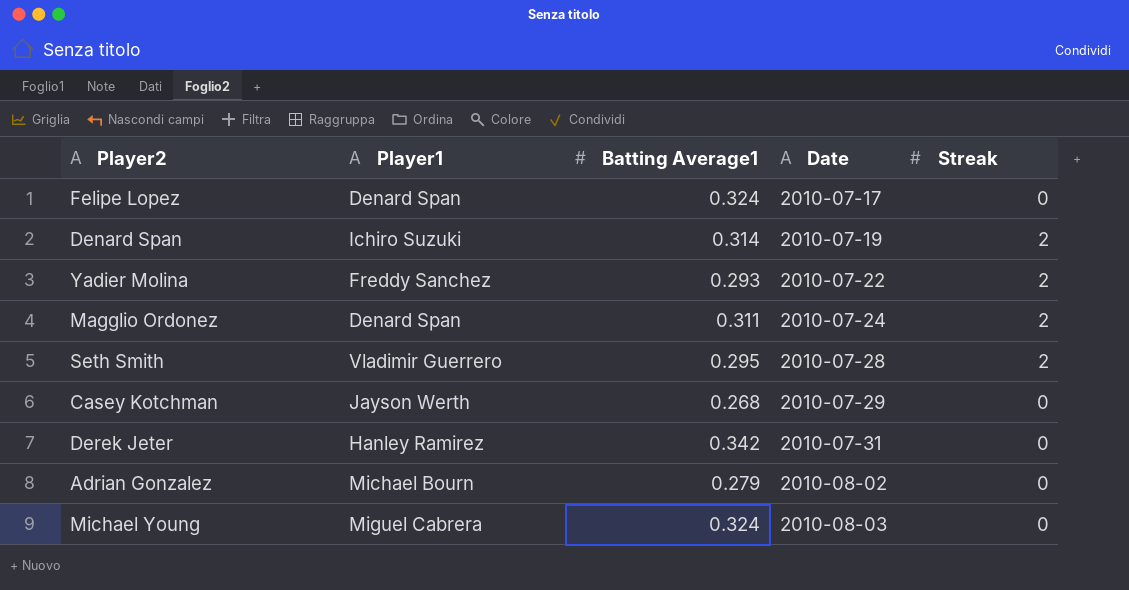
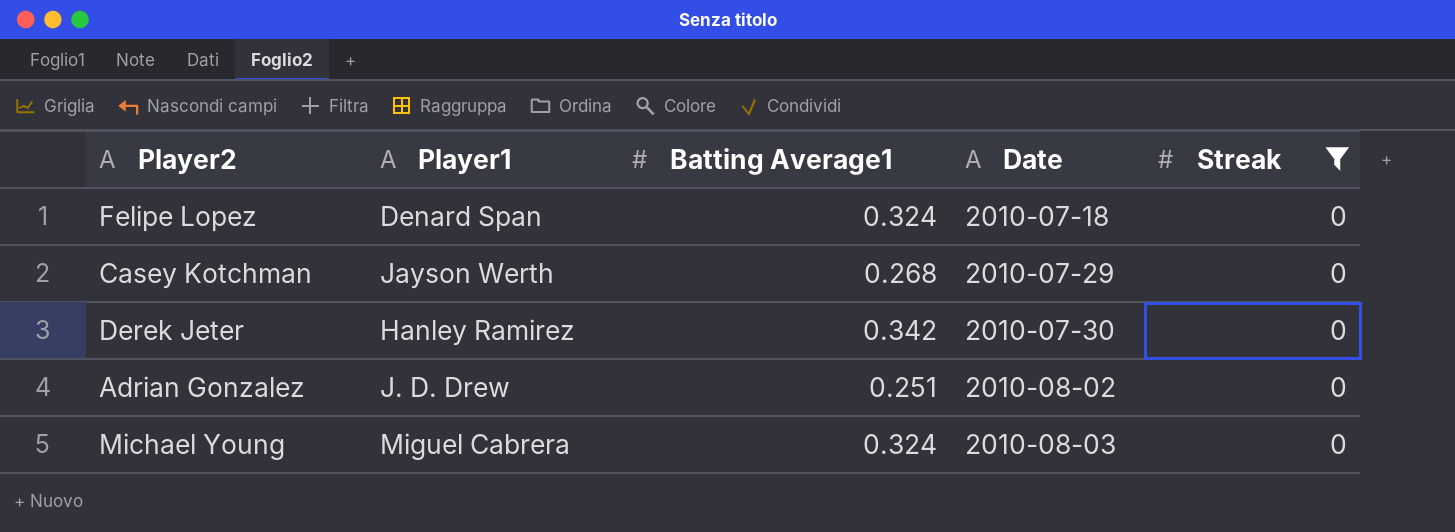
filter: none -> Streak = 0
Felipe Lopez | Date: 2010-07-17 -> 2010-07-18
Derek Jeter | Date: 2010-07-31 -> 2010-07-30
Adrian Gonzalez | Player1: Michael Bourn -> J. D. Drew
Adrian Gonzalez | Batting Average1: 0.279 -> 0.251

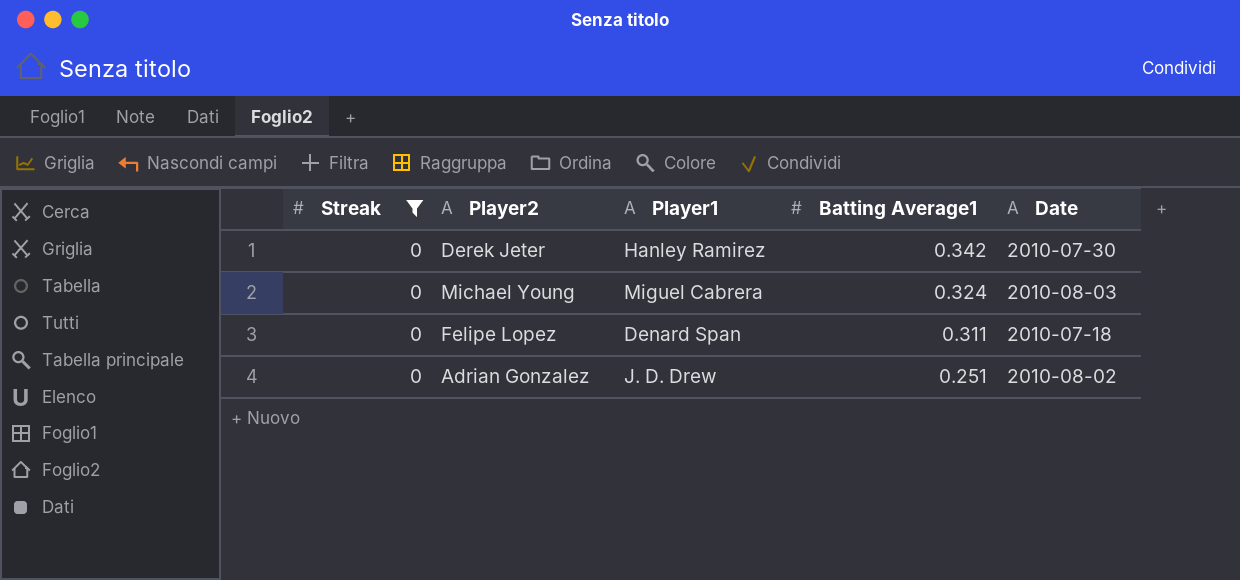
row order: Date ascending -> Batting Average1 descending
column Streak | position: 5 -> 1
row Casey Kotchman: Jayson Werth | 0.268 | 2010-07-29 | 0 -> none
Felipe Lopez | Batting Average1: 0.324 -> 0.311

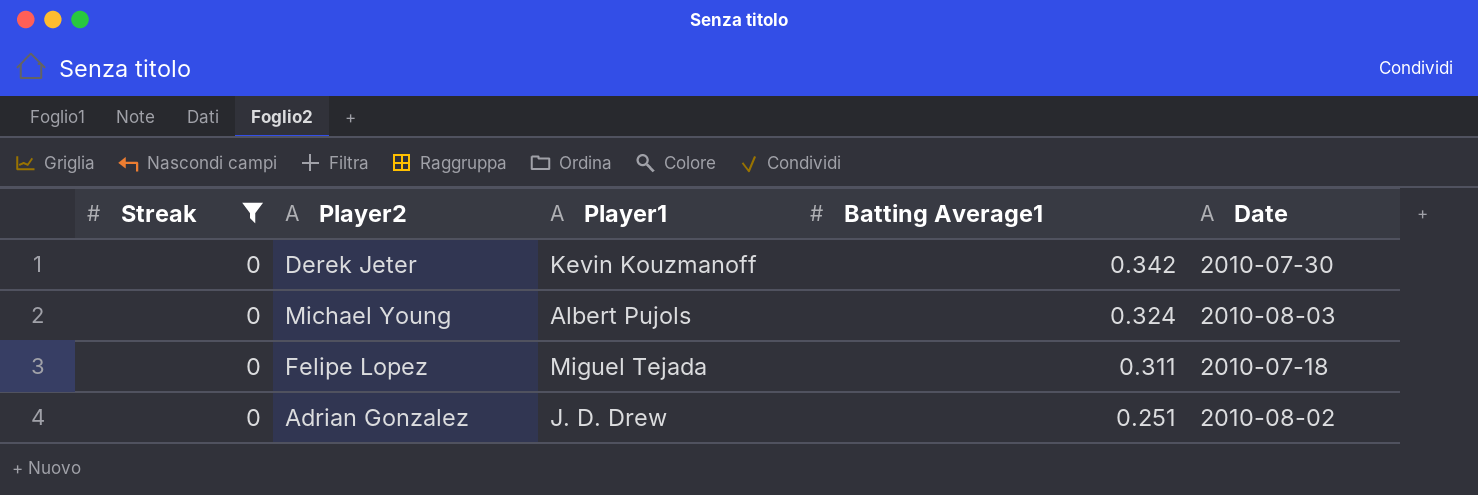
Derek Jeter | Player1: Hanley Ramirez -> Kevin Kouzmanoff
Michael Young | Player1: Miguel Cabrera -> Albert Pujols
Felipe Lopez | Player1: Denard Span -> Miguel Tejada

